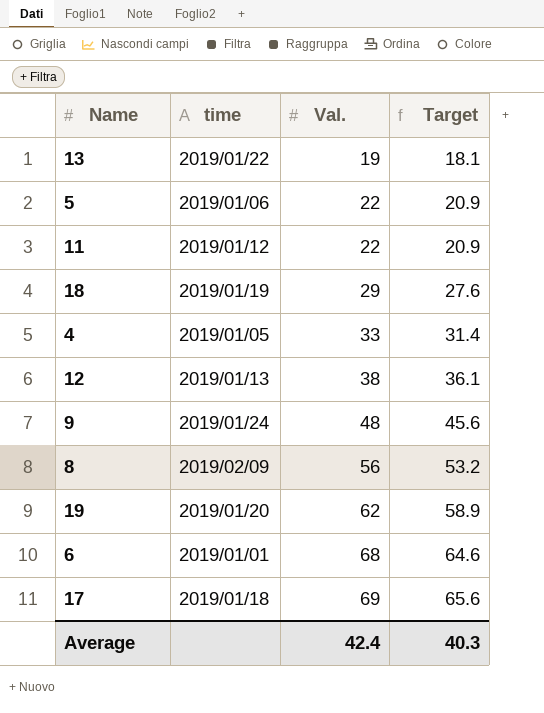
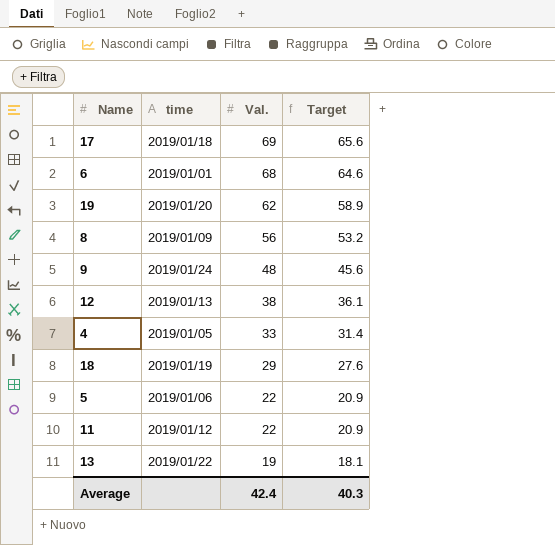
row order: Val. ascending -> Val. descending
8 | time: 2019/02/09 -> 2019/01/09

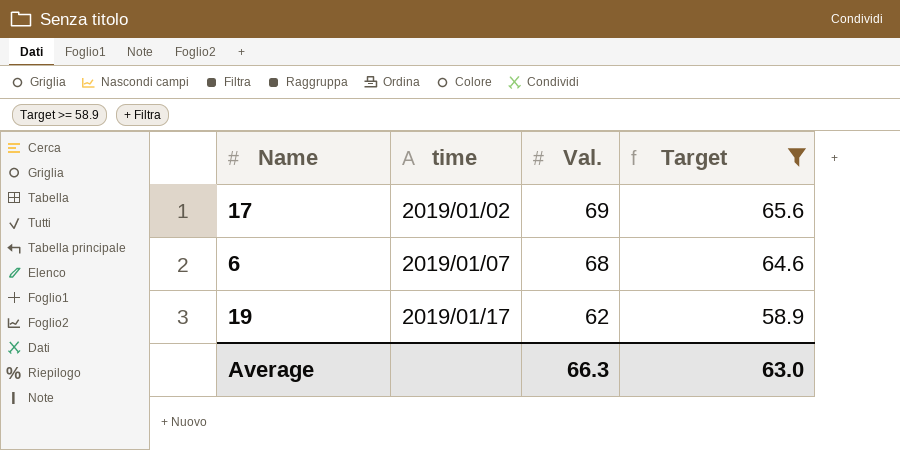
filter: none -> Target >= 58.9
17 | time: 2019/01/18 -> 2019/01/02
6 | time: 2019/01/01 -> 2019/01/07
19 | time: 2019/01/20 -> 2019/01/17
Average | Val.: 42.4 -> 66.3
Average | Target: 40.3 -> 63.0

